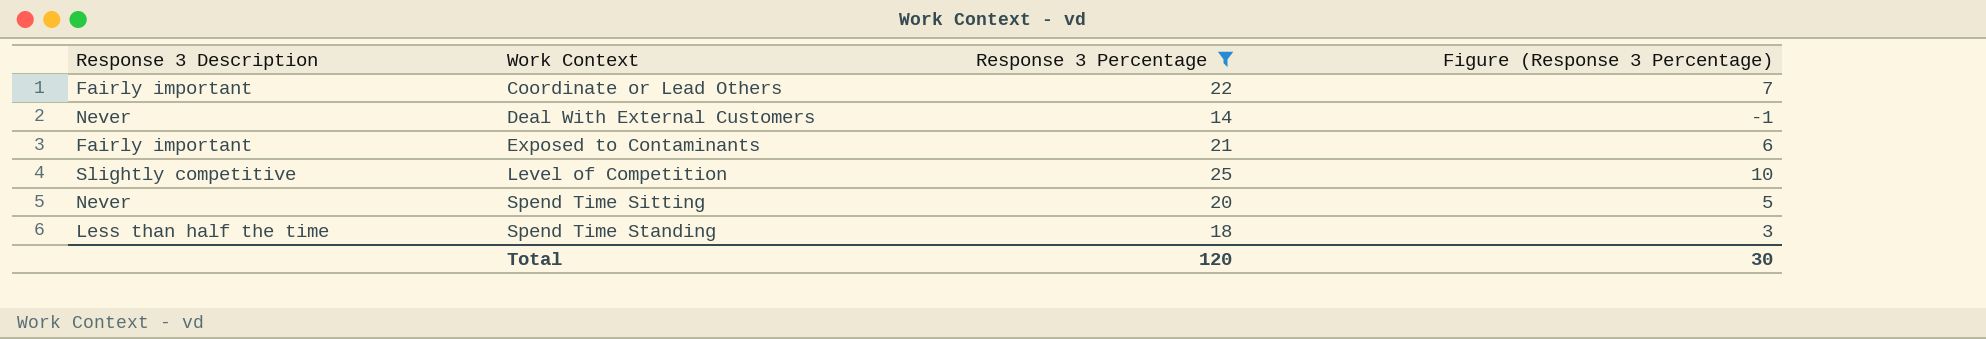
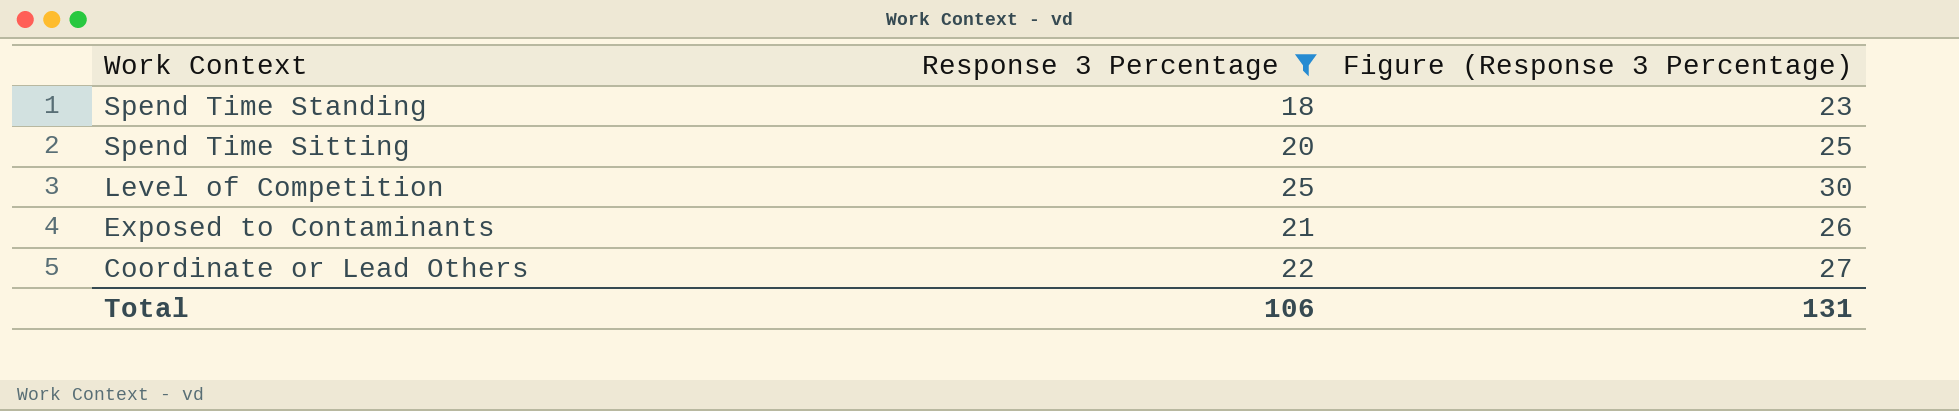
row order: Work Context ascending -> Work Context descending
column Response 3 Description | position: 1 -> none
column Figure (Response 3 Percentage) | formula: [Response 3 Percentage] - 15 -> [Response 3 Percentage] + 5
row Deal With External Customers: Never | 14 | -1 -> none
Total | Response 3 Percentage: 120 -> 106
Total | Figure (Response 3 Percentage): 30 -> 131

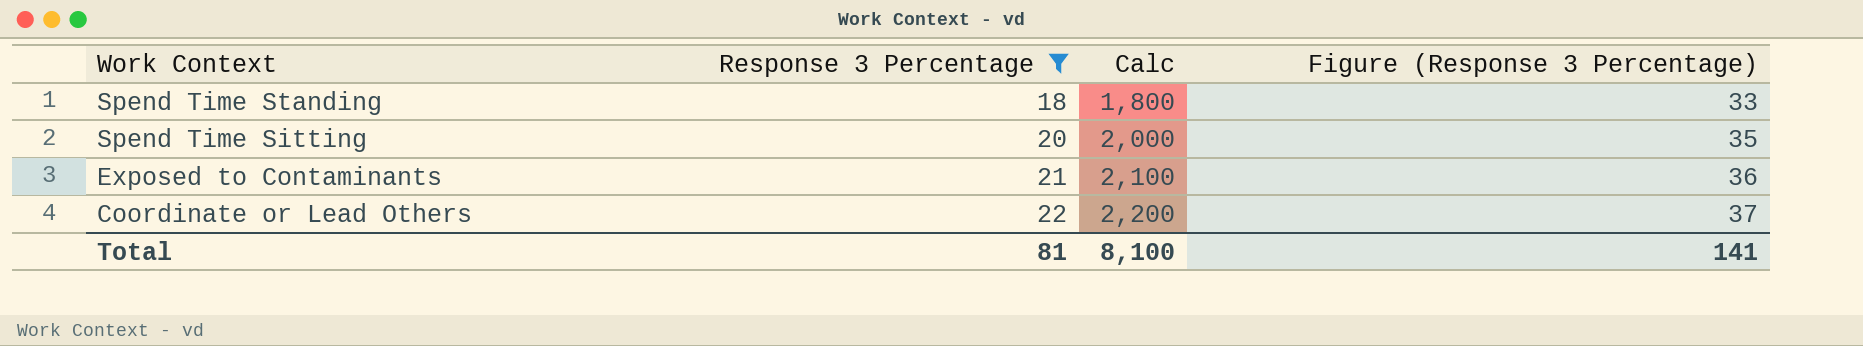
column Calc | formula: none -> [Response 3 Percentage] * 100
column Figure (Response 3 Percentage) | formula: [Response 3 Percentage] + 5 -> [Response 3 Percentage] + 15
row Level of Competition: 25 | 30 -> none
Total | Response 3 Percentage: 106 -> 81
Total | Figure (Response 3 Percentage): 131 -> 141

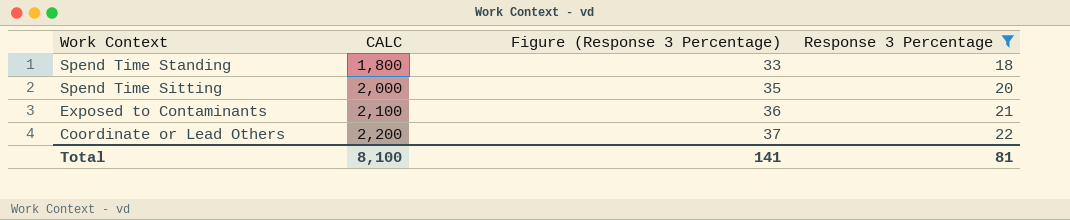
column name: Calc -> CALC
column Response 3 Percentage | position: 2 -> 4

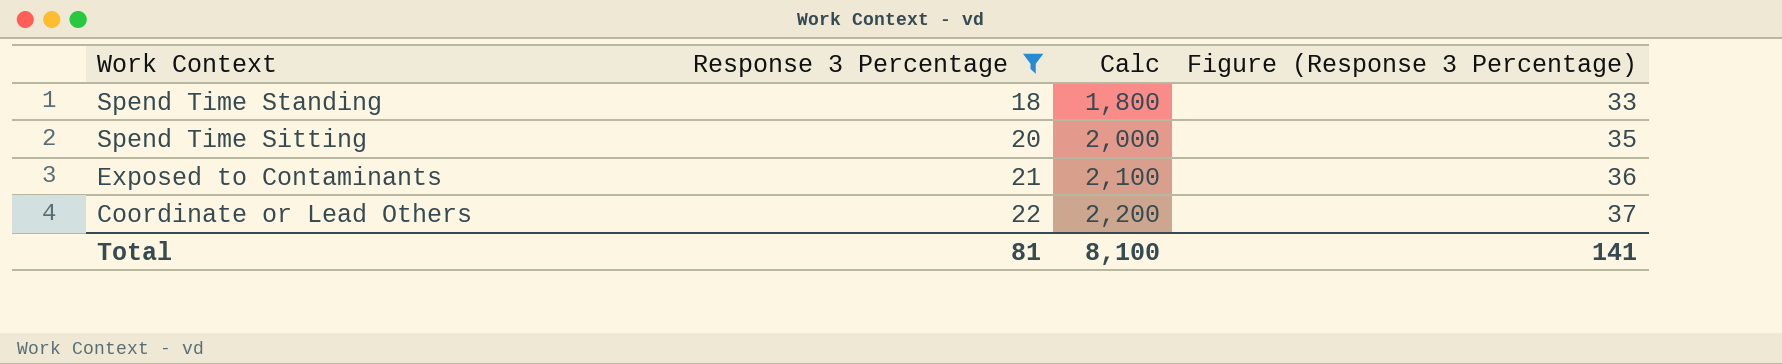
column Response 3 Percentage | position: 4 -> 2
column name: CALC -> Calc

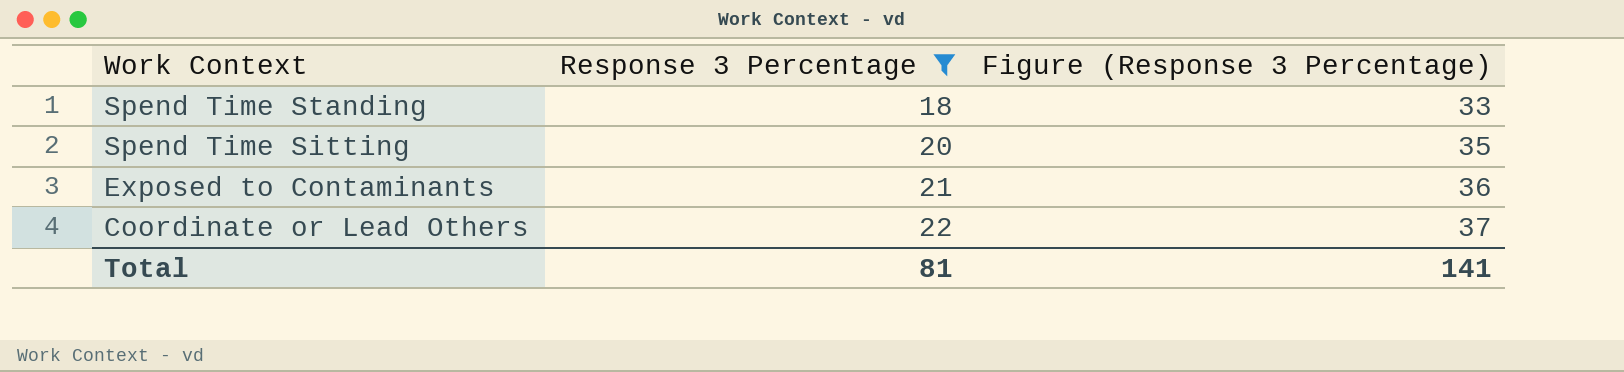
column Calc | formula: [Response 3 Percentage] * 100 -> none

